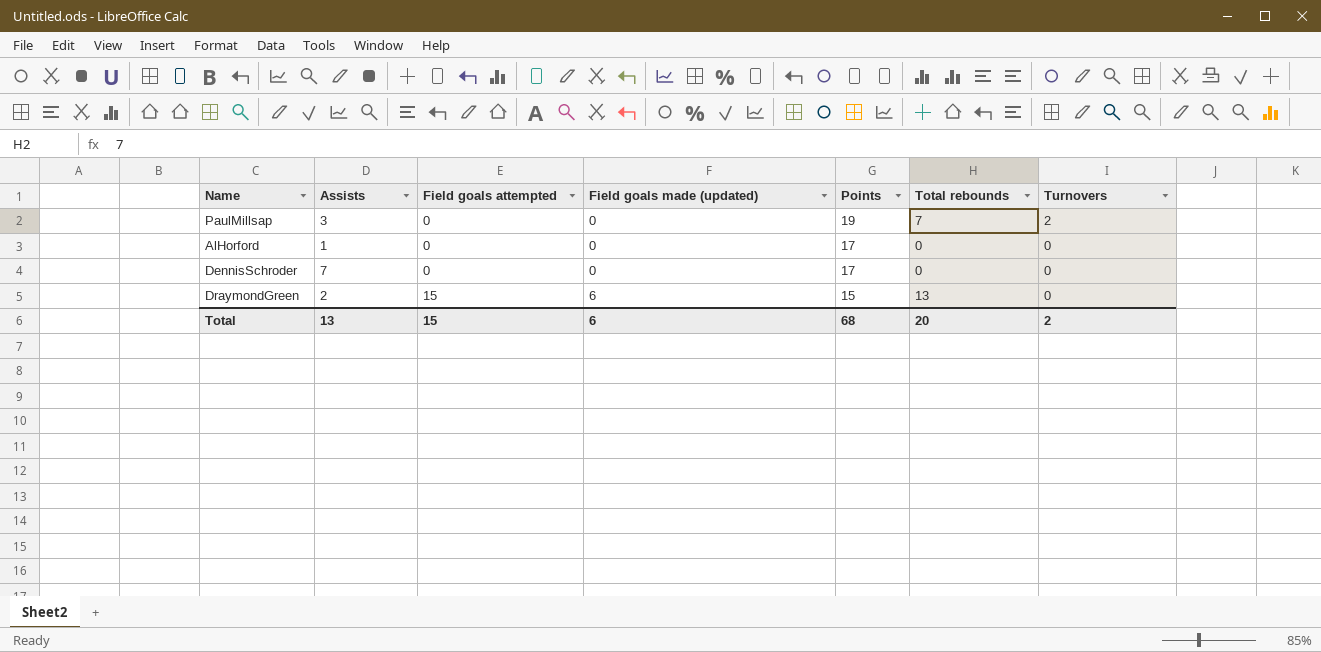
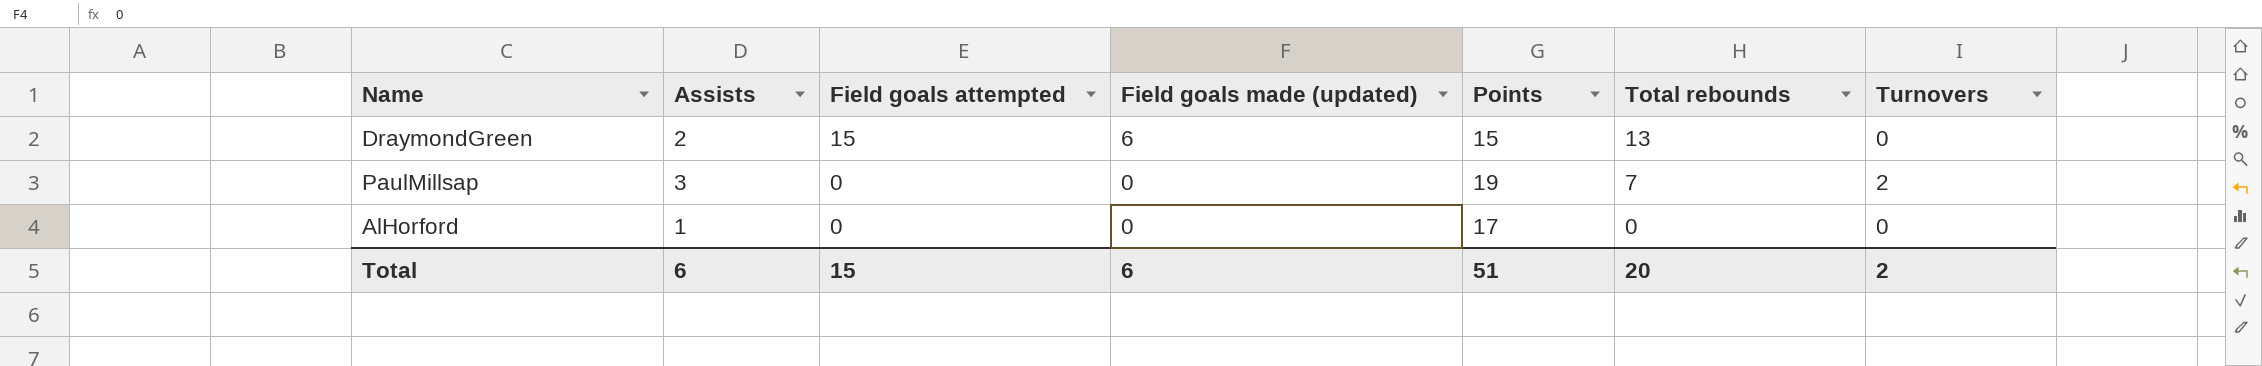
row order: Field goals attempted ascending -> Field goals attempted descending
row DennisSchroder: 7 | 0 | 0 | 17 | 0 | 0 -> none
Total | Assists: 13 -> 6
Total | Points: 68 -> 51

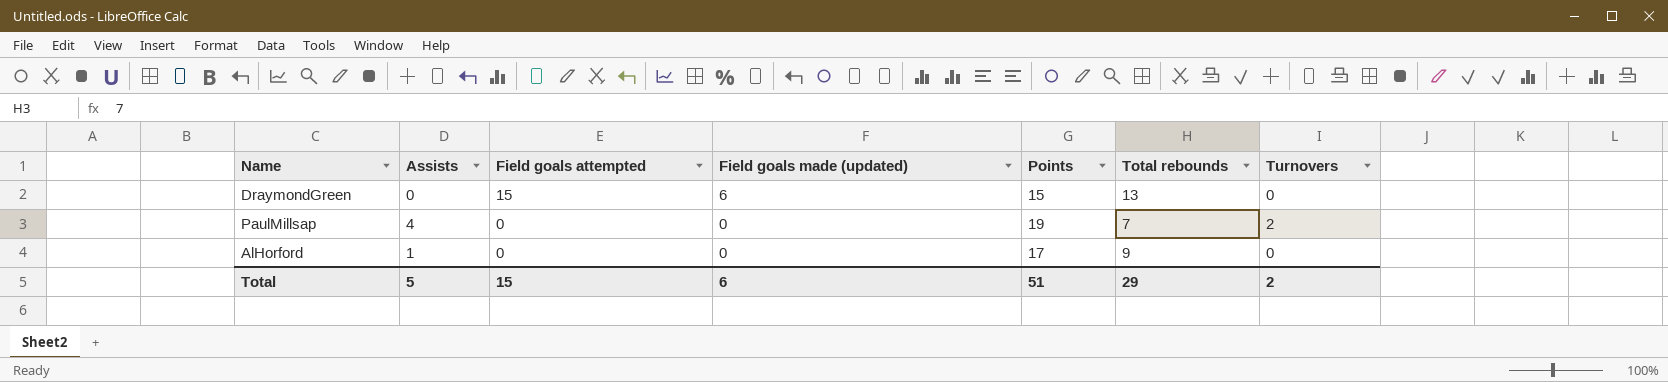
DraymondGreen | Assists: 2 -> 0
PaulMillsap | Assists: 3 -> 4
AlHorford | Total rebounds: 0 -> 9
Total | Assists: 6 -> 5
Total | Total rebounds: 20 -> 29

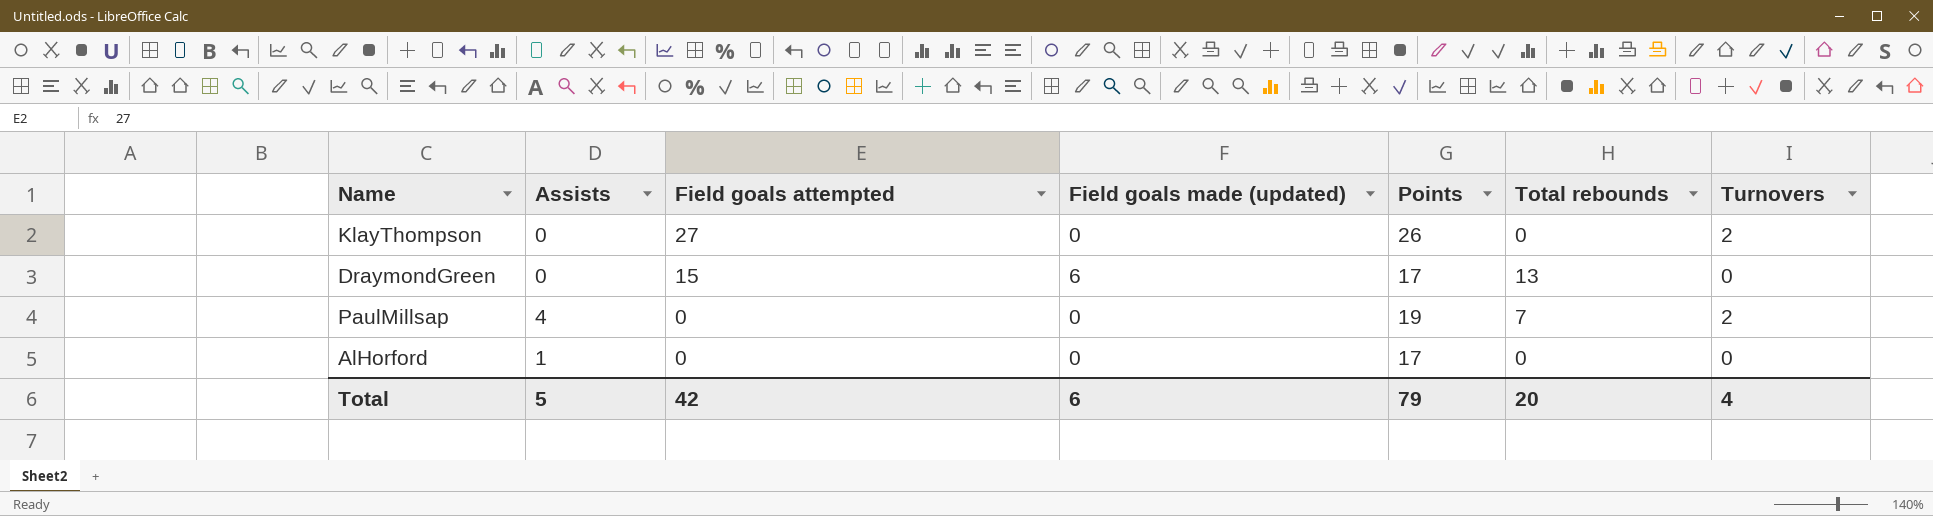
row KlayThompson: none -> 0 | 27 | 0 | 26 | 0 | 2
DraymondGreen | Points: 15 -> 17
AlHorford | Total rebounds: 9 -> 0
Total | Field goals attempted: 15 -> 42
Total | Points: 51 -> 79
Total | Total rebounds: 29 -> 20
Total | Turnovers: 2 -> 4

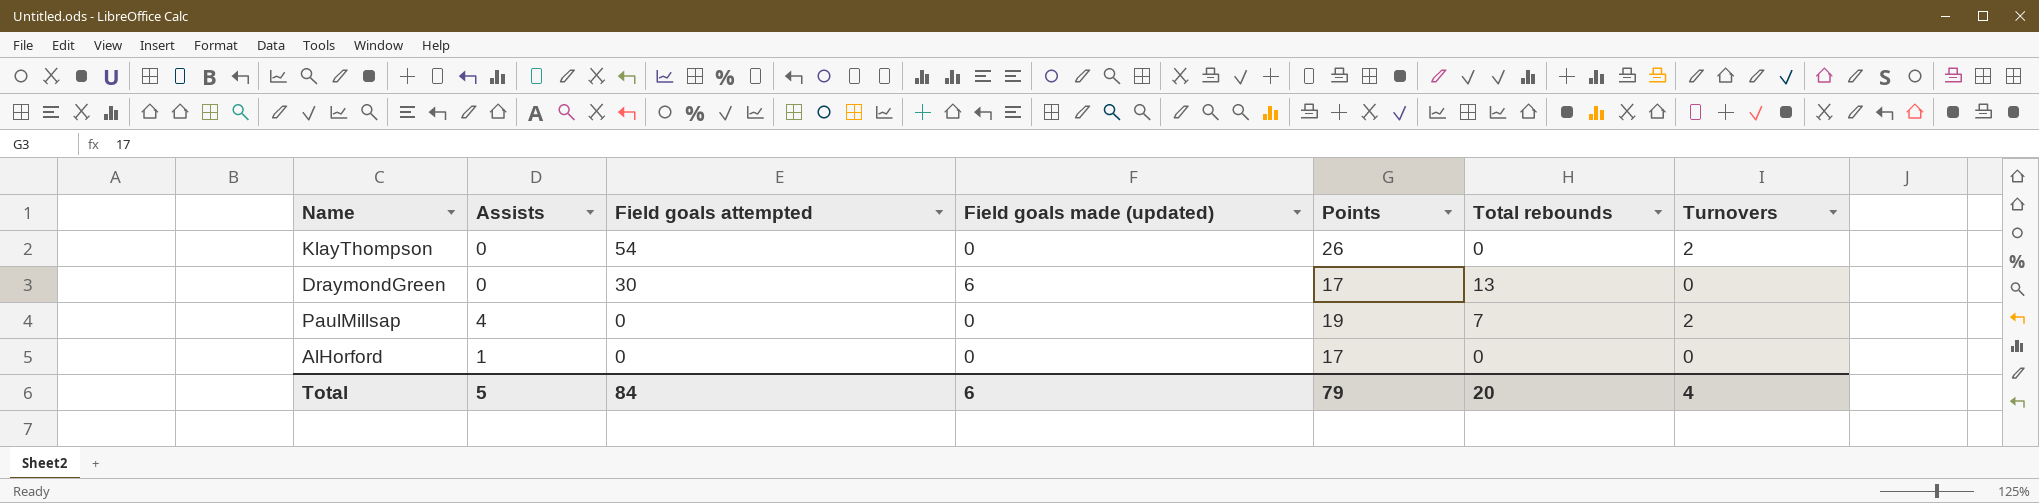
KlayThompson | Field goals attempted: 27 -> 54
DraymondGreen | Field goals attempted: 15 -> 30
Total | Field goals attempted: 42 -> 84

